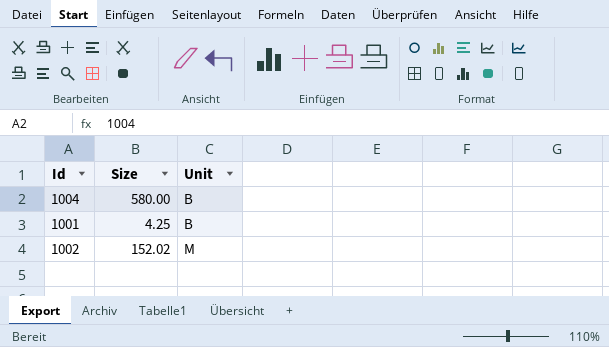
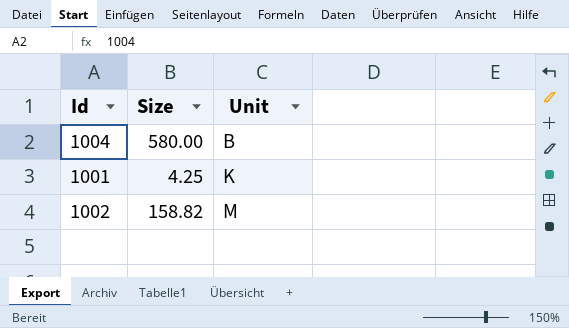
1001 | Unit: B -> K
1002 | Size: 152.02 -> 158.82

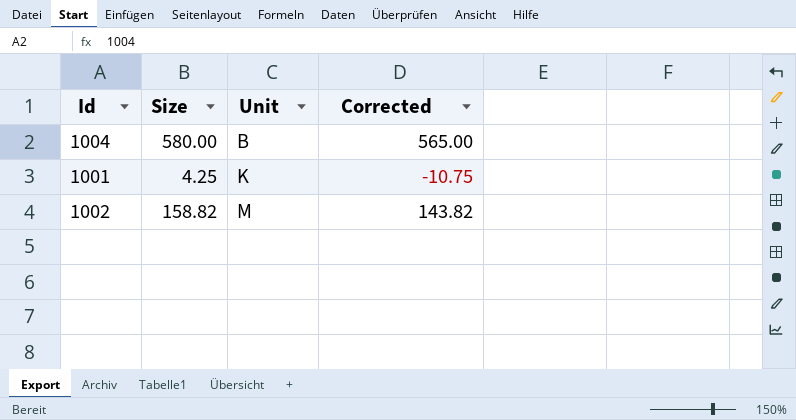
column Corrected | formula: none -> [Size] - 15

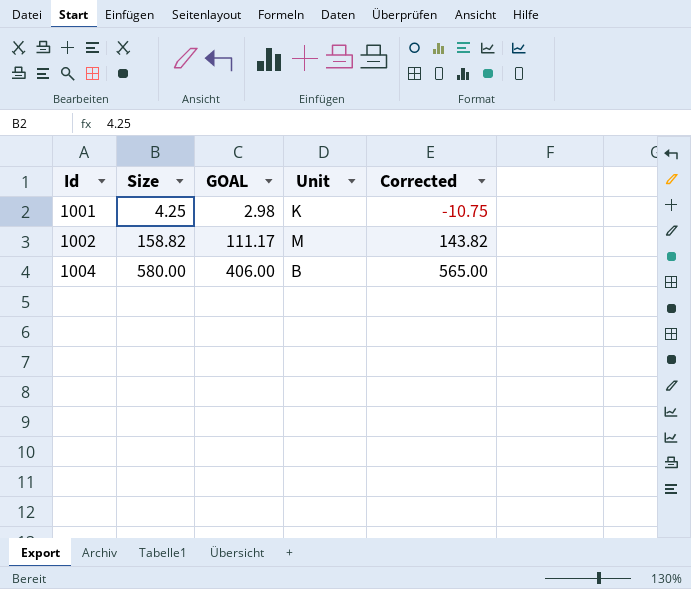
row order: Unit ascending -> Id ascending
column GOAL | formula: none -> [Size] * 0.7

